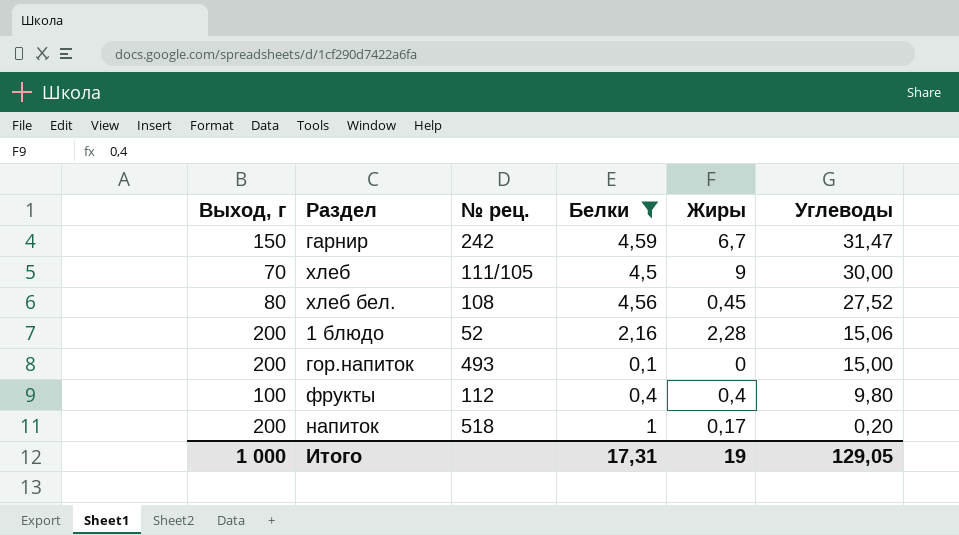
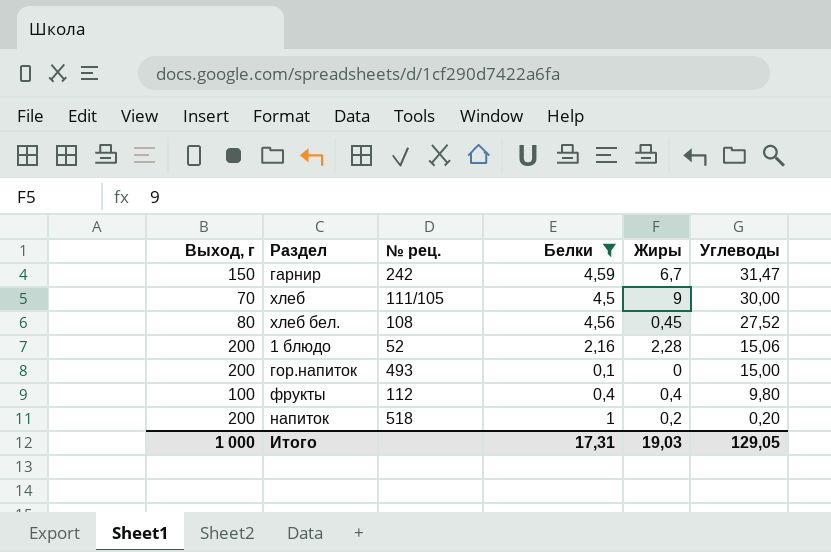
напиток | Жиры: 0,17 -> 0,2
Итого | Жиры: 19 -> 19,03

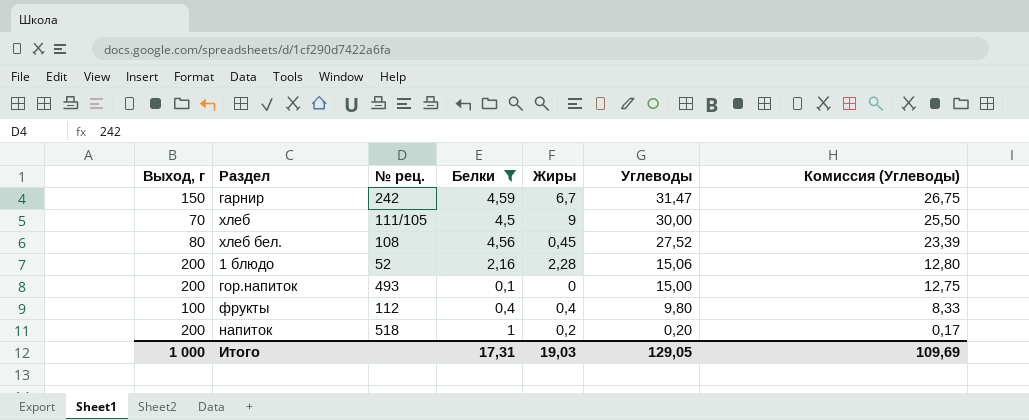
column Комиссия (Углеводы) | formula: none -> [Углеводы] * 0,85

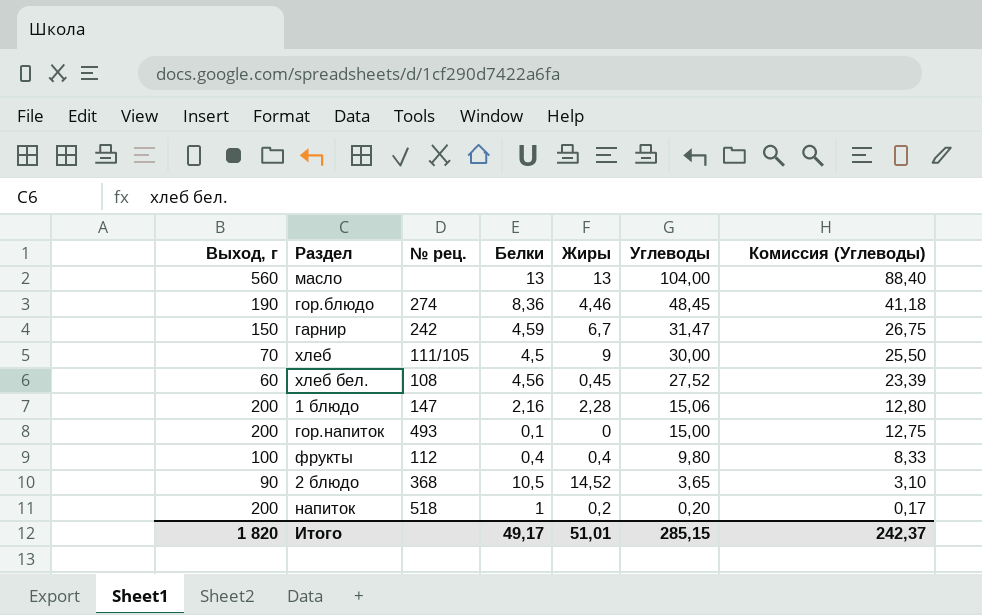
filter: Белки <= 4,59 -> none
хлеб бел. | Выход, г: 80 -> 60
1 блюдо | № рец.: 52 -> 147
Итого | Выход, г: 1 000 -> 1 820
Итого | Белки: 17,31 -> 49,17
Итого | Жиры: 19,03 -> 51,01
Итого | Углеводы: 129,05 -> 285,15
Итого | Комиссия (Углеводы): 109,69 -> 242,37

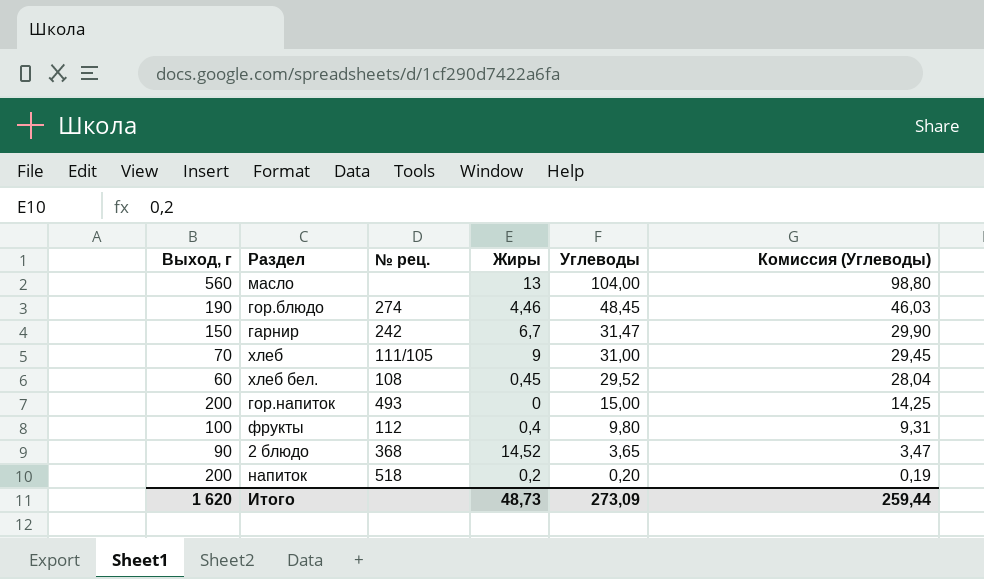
column Белки | position: 4 -> none
column Комиссия (Углеводы) | formula: [Углеводы] * 0,85 -> [Углеводы] * 0,95
row 1 блюдо: 200 | 147 | 2,16 | 2,28 | 15,06 | 12,80 -> none
хлеб | Углеводы: 30,00 -> 31,00
хлеб бел. | Углеводы: 27,52 -> 29,52
Итого | Выход, г: 1 820 -> 1 620
Итого | Жиры: 51,01 -> 48,73
Итого | Углеводы: 285,15 -> 273,09
Итого | Комиссия (Углеводы): 242,37 -> 259,44

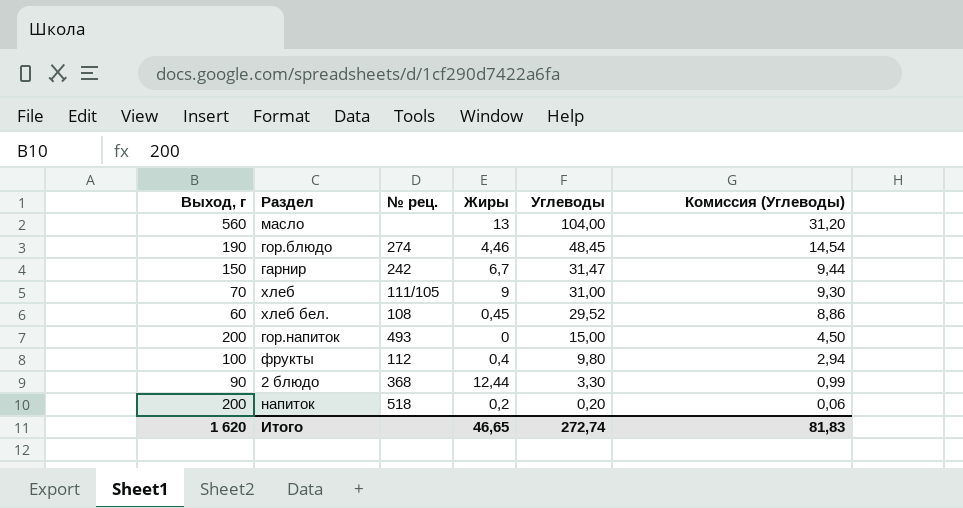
column Комиссия (Углеводы) | formula: [Углеводы] * 0,95 -> [Углеводы] * 0,3
2 блюдо | Жиры: 14,52 -> 12,44
2 блюдо | Углеводы: 3,65 -> 3,30
Итого | Жиры: 48,73 -> 46,65
Итого | Углеводы: 273,09 -> 272,74
Итого | Комиссия (Углеводы): 259,44 -> 81,83

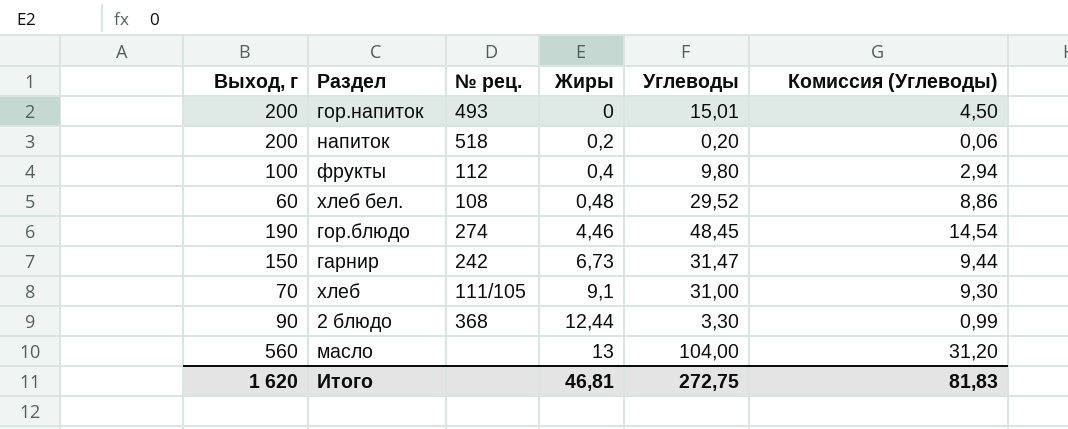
row order: Углеводы descending -> Жиры ascending
гор.напиток | Углеводы: 15,00 -> 15,01
хлеб бел. | Жиры: 0,45 -> 0,48
гарнир | Жиры: 6,7 -> 6,73
хлеб | Жиры: 9 -> 9,1
Итого | Жиры: 46,65 -> 46,81
Итого | Углеводы: 272,74 -> 272,75

